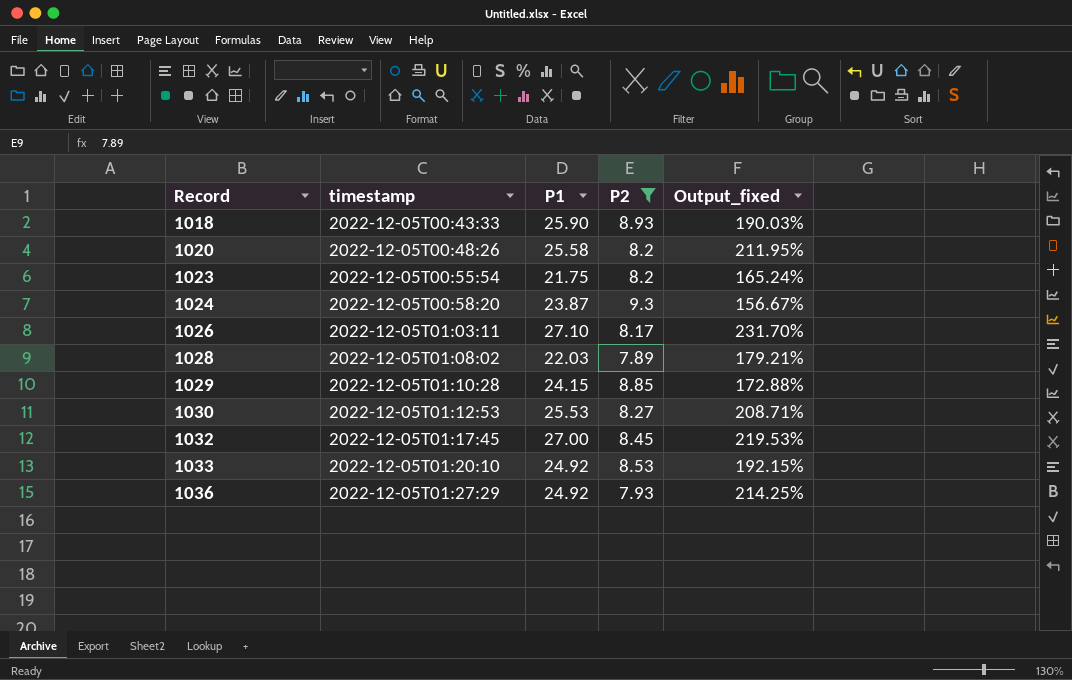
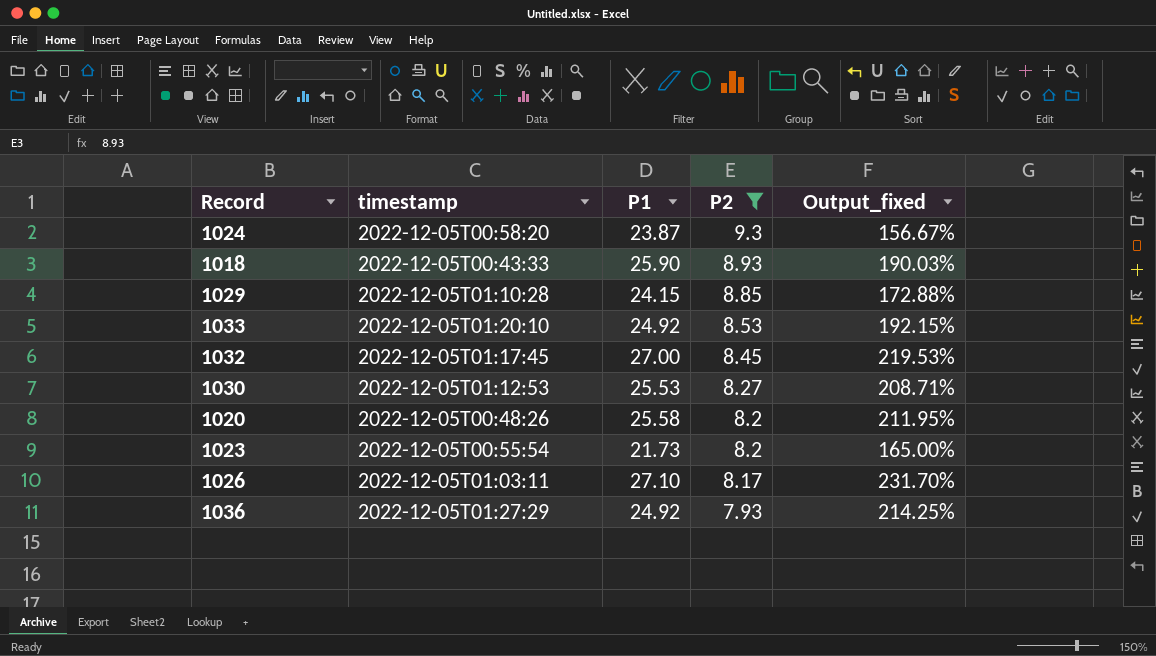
row order: Record ascending -> P2 descending
row 1028: 2022-12-05T01:08:02 | 22.03 | 7.89 | 179.21% -> none
1023 | P1: 21.75 -> 21.73
1023 | Output_fixed: 165.24% -> 165.00%

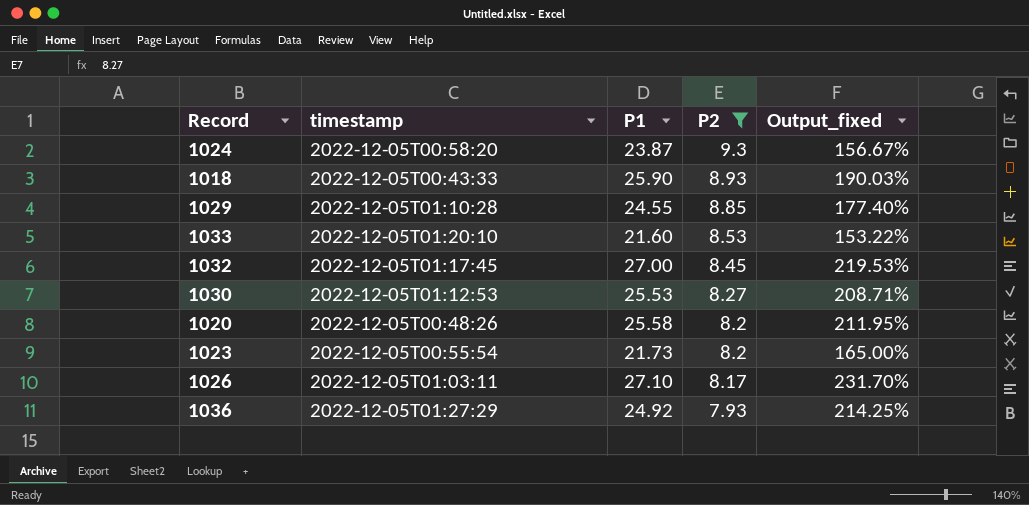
1029 | P1: 24.15 -> 24.55
1029 | Output_fixed: 172.88% -> 177.40%
1033 | P1: 24.92 -> 21.60
1033 | Output_fixed: 192.15% -> 153.22%

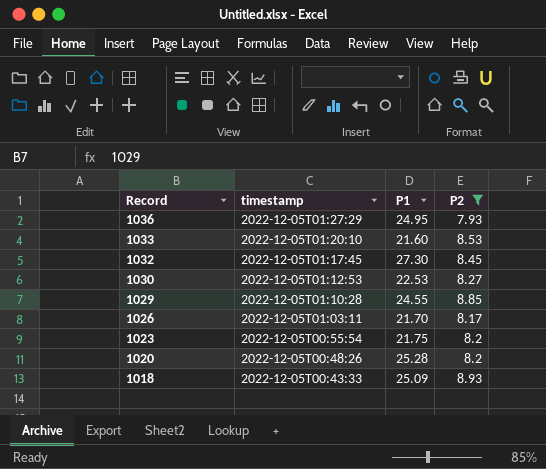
row order: P2 descending -> Record descending
column Output_fixed | formula: ([P1] - [P2]) / [P2] -> none
row 1024: 2022-12-05T00:58:20 | 23.87 | 9.3 | 156.67% -> none
1036 | P1: 24.92 -> 24.95
1032 | P1: 27.00 -> 27.30
1030 | P1: 25.53 -> 22.53
1026 | P1: 27.10 -> 21.70
1023 | P1: 21.73 -> 21.75
1020 | P1: 25.58 -> 25.28
1018 | P1: 25.90 -> 25.09

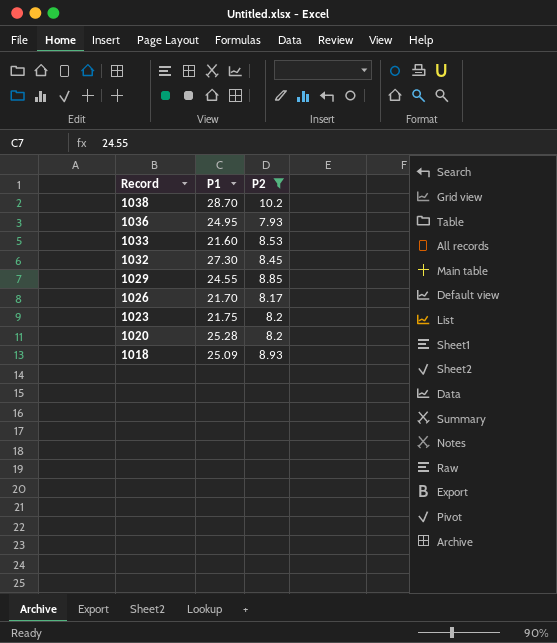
column timestamp | position: 2 -> none
row 1030: 2022-12-05T01:12:53 | 22.53 | 8.27 -> none
row 1038: none -> 28.70 | 10.2

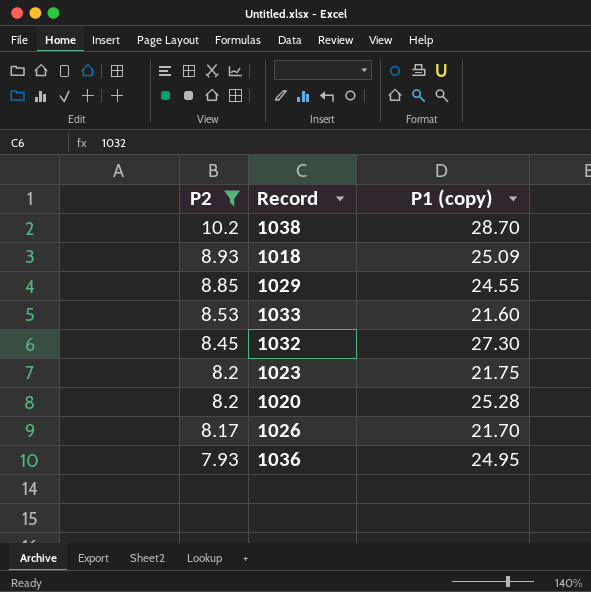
row order: Record descending -> P2 descending
column P2 | position: 3 -> 1
column name: P1 -> P1 (copy)

